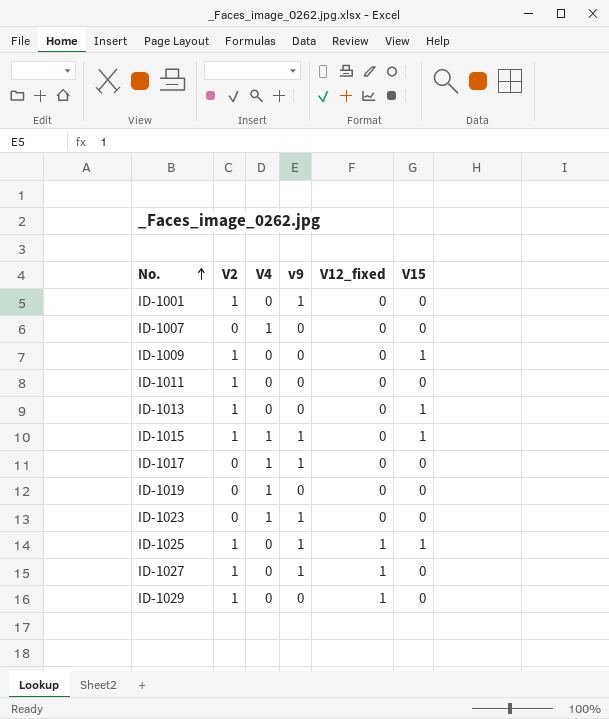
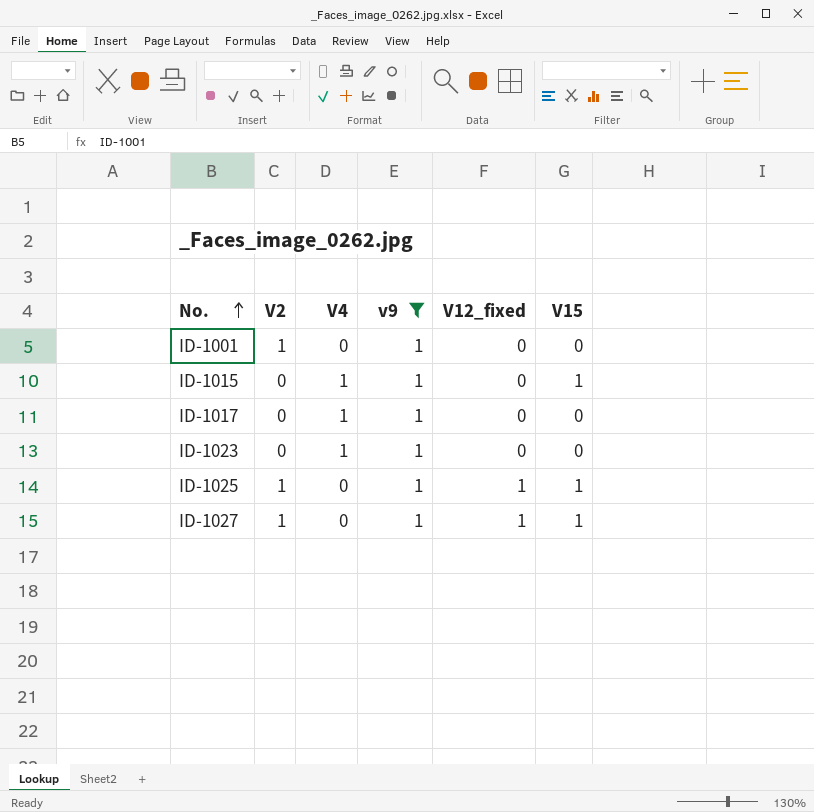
filter: none -> v9 = 1
ID-1015 | V2: 1 -> 0
ID-1027 | V15: 0 -> 1

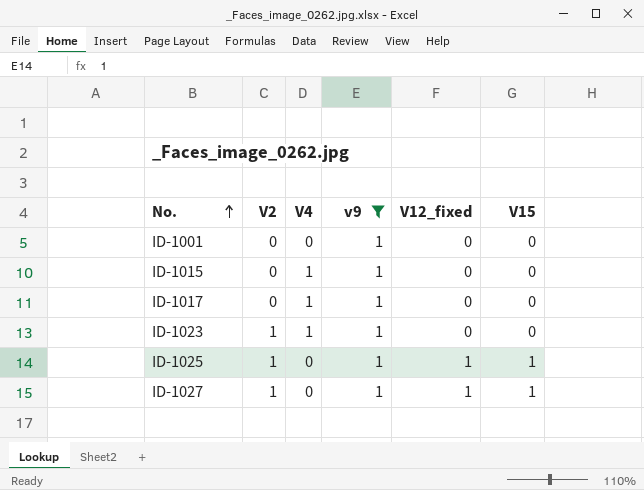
ID-1001 | V2: 1 -> 0
ID-1015 | V15: 1 -> 0
ID-1023 | V2: 0 -> 1

